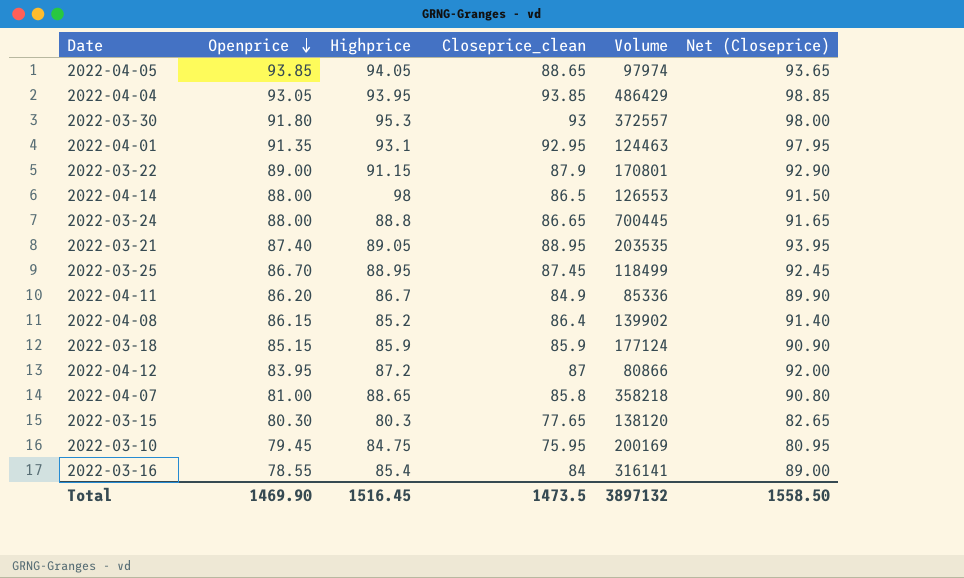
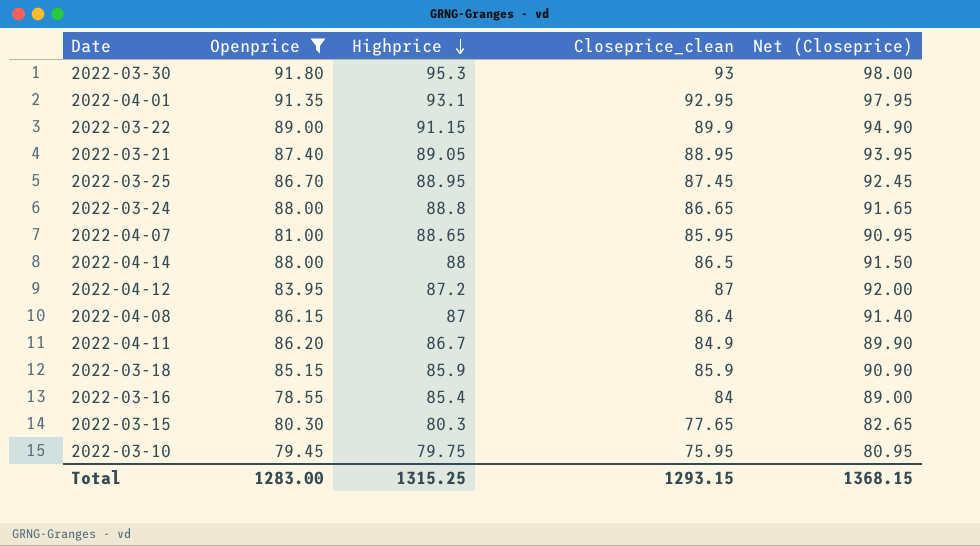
filter: none -> Openprice <= 91.80
row order: Openprice descending -> Highprice descending
column Volume | position: 5 -> none
2022-03-22 | Closeprice_clean: 87.9 -> 89.9
2022-03-22 | Net (Closeprice): 92.90 -> 94.90
2022-04-07 | Closeprice_clean: 85.8 -> 85.95
2022-04-07 | Net (Closeprice): 90.80 -> 90.95
2022-04-14 | Highprice: 98 -> 88
2022-04-08 | Highprice: 85.2 -> 87
2022-03-10 | Highprice: 84.75 -> 79.75
Total | Openprice: 1469.90 -> 1283.00
Total | Highprice: 1516.45 -> 1315.25
Total | Closeprice_clean: 1473.5 -> 1293.15
Total | Net (Closeprice): 1558.50 -> 1368.15

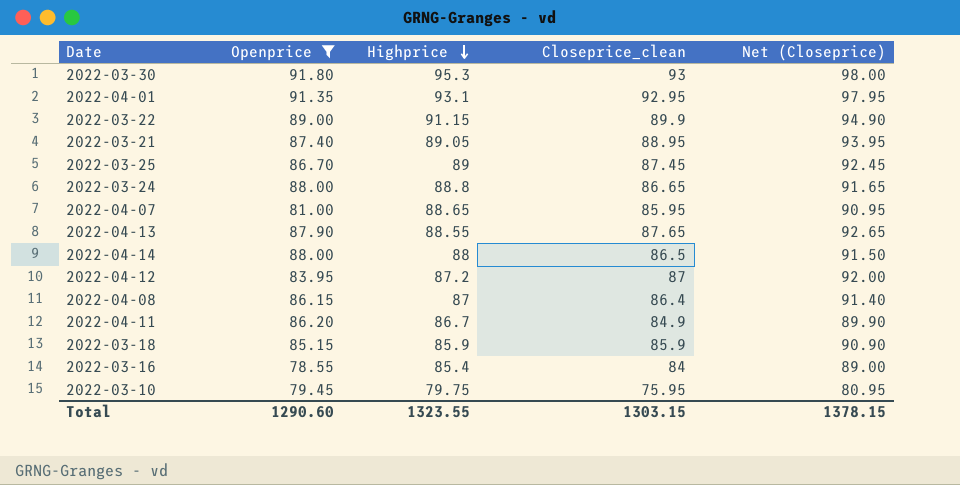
row 2022-03-15: 80.30 | 80.3 | 77.65 | 82.65 -> none
2022-03-25 | Highprice: 88.95 -> 89
row 2022-04-13: none -> 87.90 | 88.55 | 87.65 | 92.65
Total | Openprice: 1283.00 -> 1290.60
Total | Highprice: 1315.25 -> 1323.55
Total | Closeprice_clean: 1293.15 -> 1303.15
Total | Net (Closeprice): 1368.15 -> 1378.15

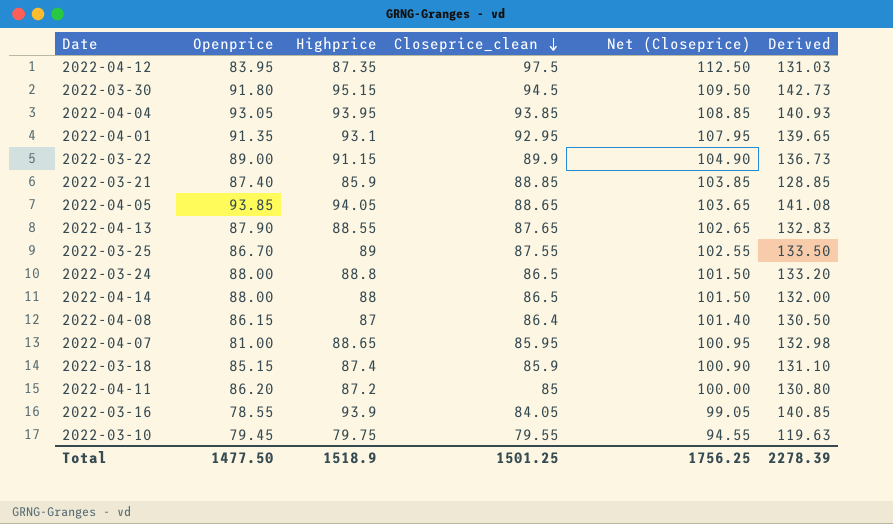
filter: Openprice <= 91.80 -> none
row order: Highprice descending -> Closeprice_clean descending
column Net (Closeprice) | formula: [Closeprice_clean] + 5 -> [Closeprice_clean] + 15
column Derived | formula: none -> [Highprice] * 1.5
2022-04-12 | Highprice: 87.2 -> 87.35
2022-04-12 | Closeprice_clean: 87 -> 97.5
2022-03-30 | Highprice: 95.3 -> 95.15
2022-03-30 | Closeprice_clean: 93 -> 94.5
2022-03-21 | Highprice: 89.05 -> 85.9
2022-03-21 | Closeprice_clean: 88.95 -> 88.85
2022-03-25 | Closeprice_clean: 87.45 -> 87.55
2022-03-24 | Closeprice_clean: 86.65 -> 86.5
2022-03-18 | Highprice: 85.9 -> 87.4
2022-04-11 | Highprice: 86.7 -> 87.2
2022-04-11 | Closeprice_clean: 84.9 -> 85
2022-03-16 | Highprice: 85.4 -> 93.9
2022-03-16 | Closeprice_clean: 84 -> 84.05
2022-03-10 | Closeprice_clean: 75.95 -> 79.55
Total | Openprice: 1290.60 -> 1477.50
Total | Highprice: 1323.55 -> 1518.9
Total | Closeprice_clean: 1303.15 -> 1501.25
Total | Net (Closeprice): 1378.15 -> 1756.25

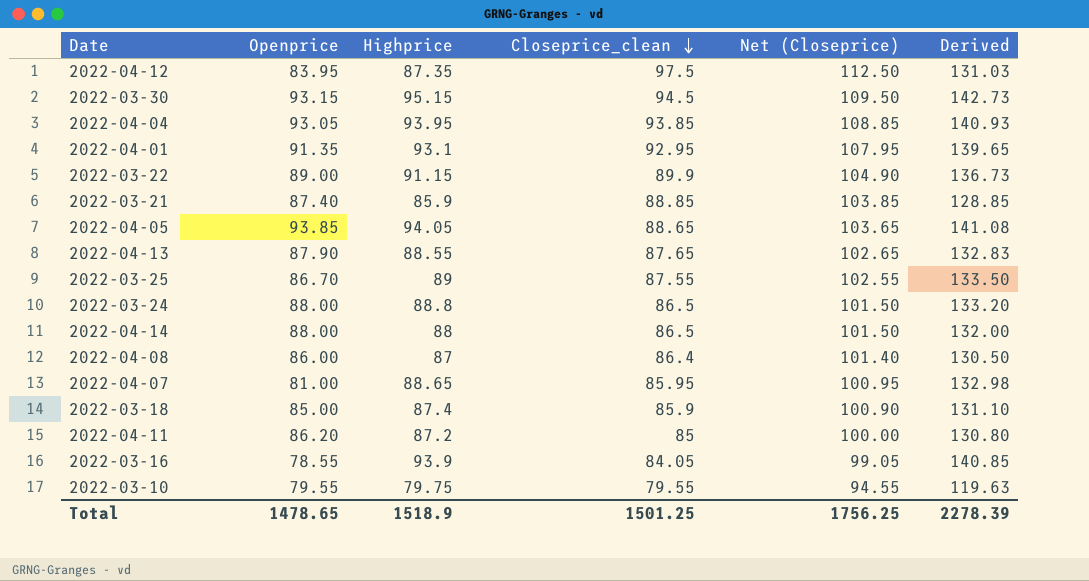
2022-03-30 | Openprice: 91.80 -> 93.15
2022-04-08 | Openprice: 86.15 -> 86.00
2022-03-18 | Openprice: 85.15 -> 85.00
2022-03-10 | Openprice: 79.45 -> 79.55
Total | Openprice: 1477.50 -> 1478.65

